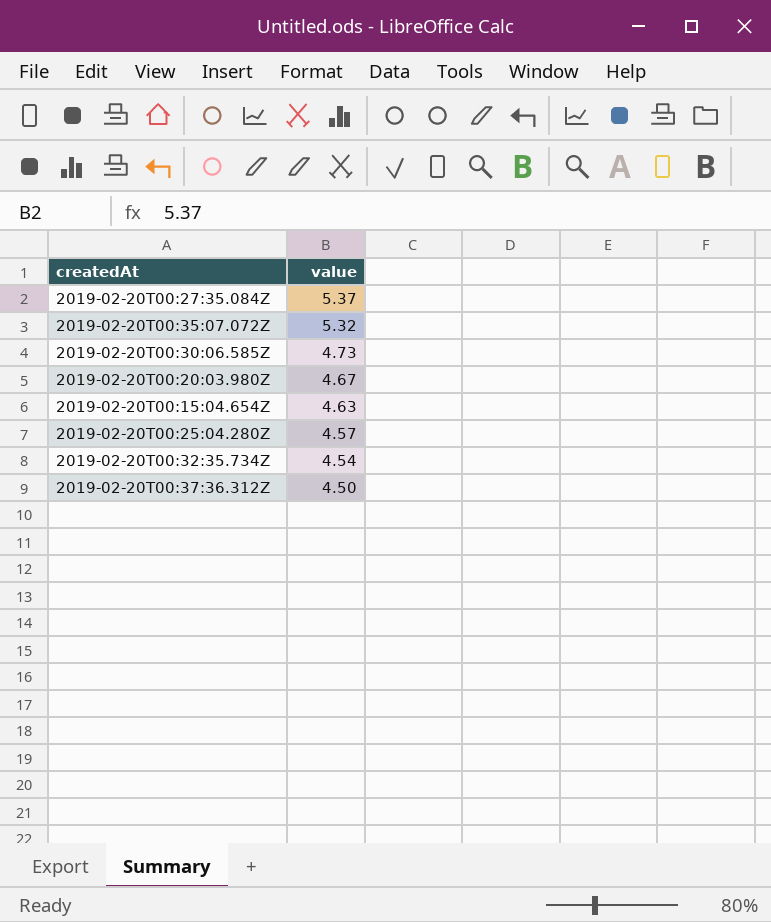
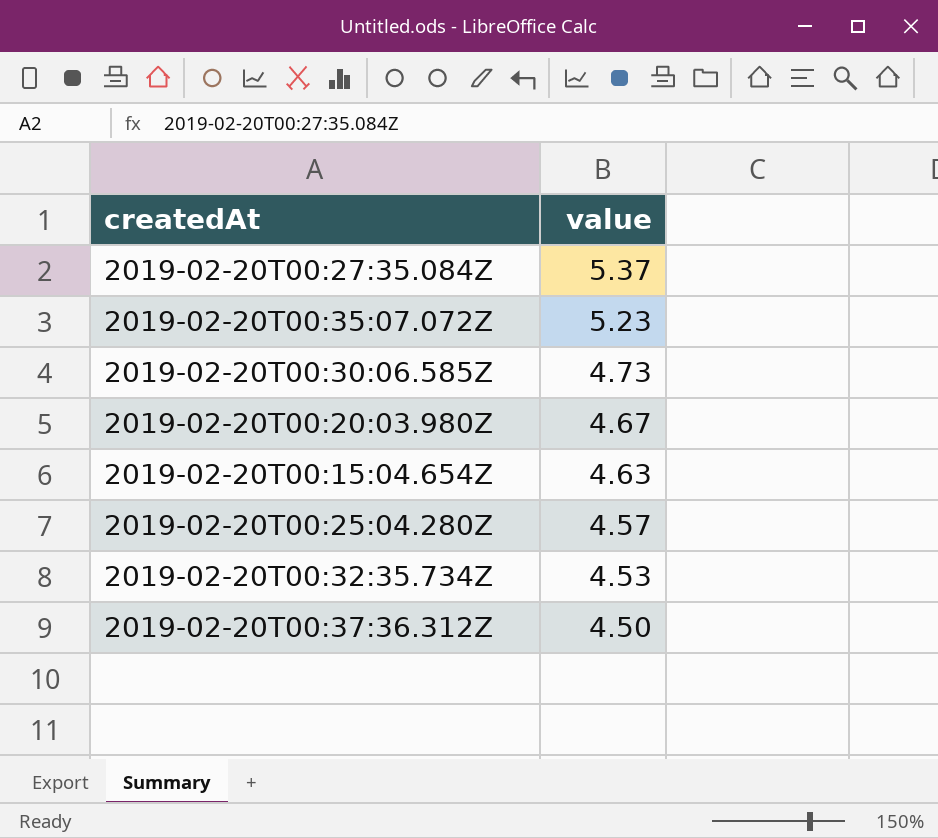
2019-02-20T00:35:07.072Z | value: 5.32 -> 5.23
2019-02-20T00:32:35.734Z | value: 4.54 -> 4.53

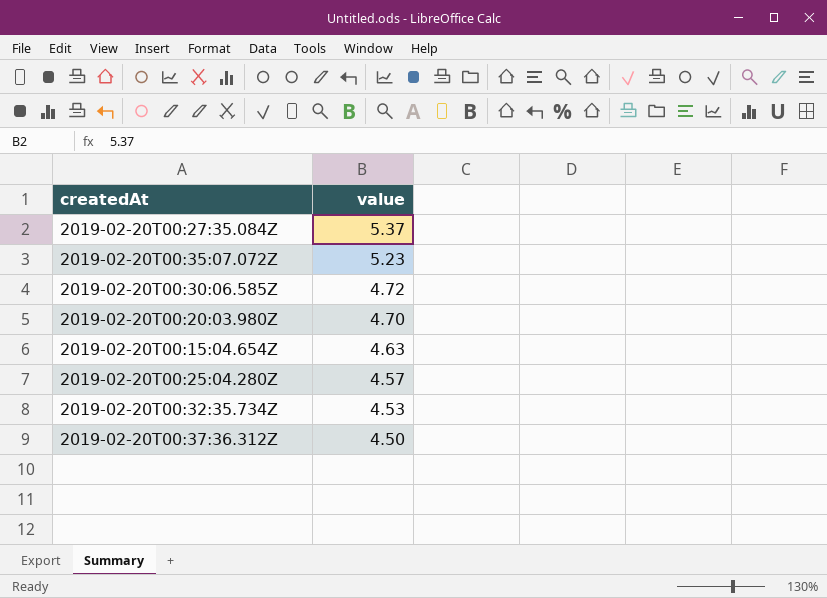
2019-02-20T00:30:06.585Z | value: 4.73 -> 4.72
2019-02-20T00:20:03.980Z | value: 4.67 -> 4.70

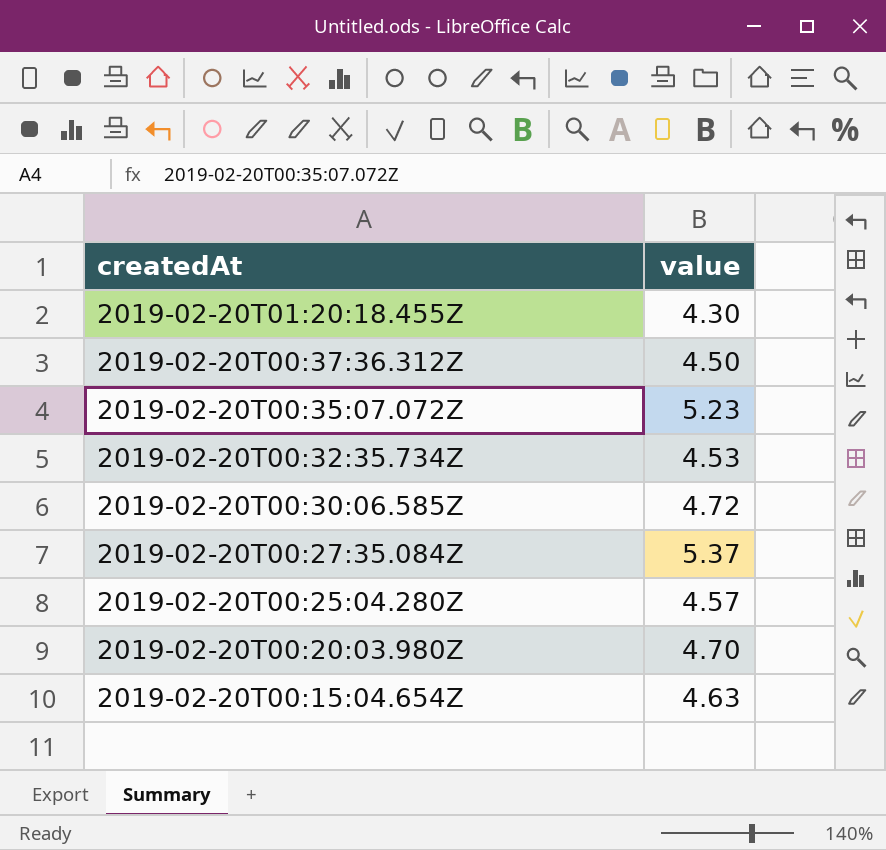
row order: value descending -> createdAt descending
row 2019-02-20T01:20:18.455Z: none -> 4.30

